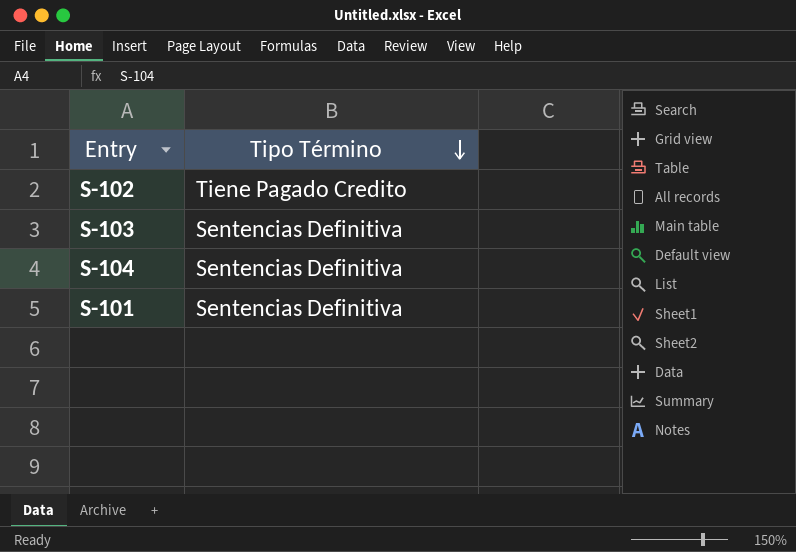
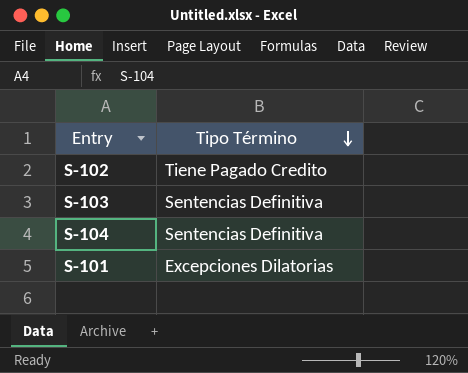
S-101 | Tipo Término: Sentencias Definitiva -> Excepciones Dilatorias

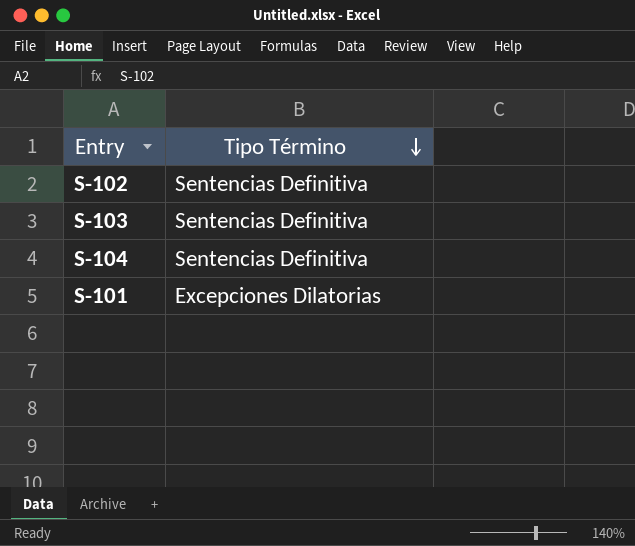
S-102 | Tipo Término: Tiene Pagado Credito -> Sentencias Definitiva

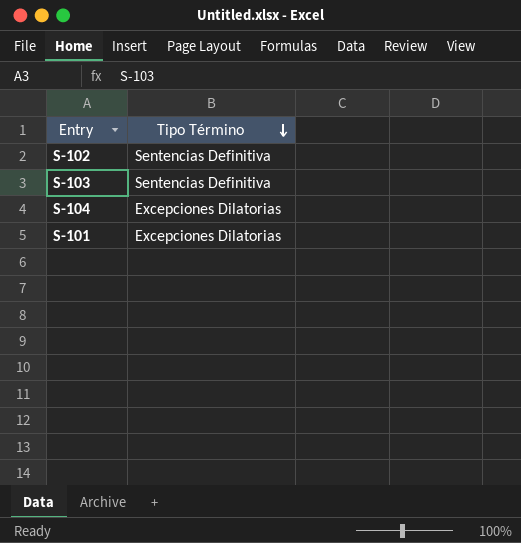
S-104 | Tipo Término: Sentencias Definitiva -> Excepciones Dilatorias

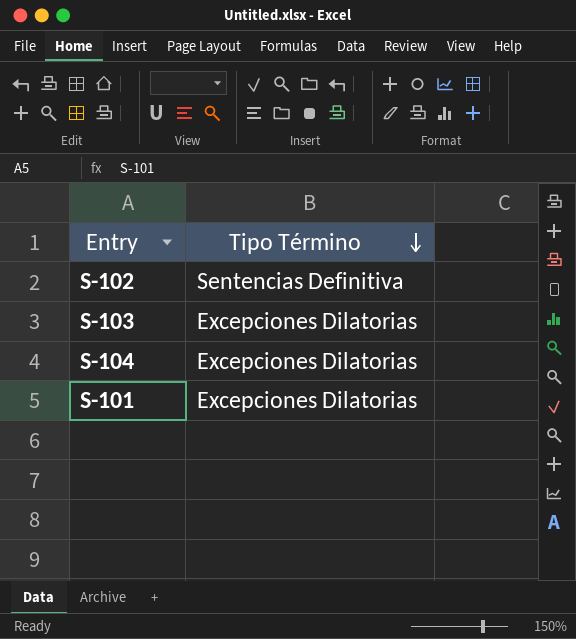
S-103 | Tipo Término: Sentencias Definitiva -> Excepciones Dilatorias

